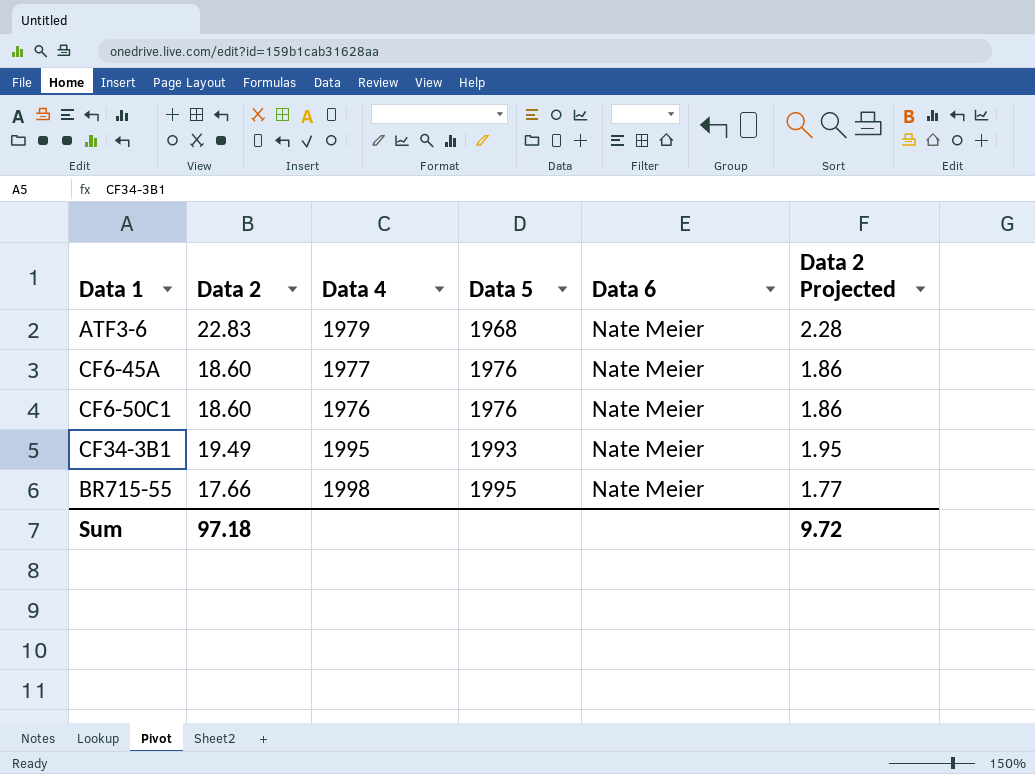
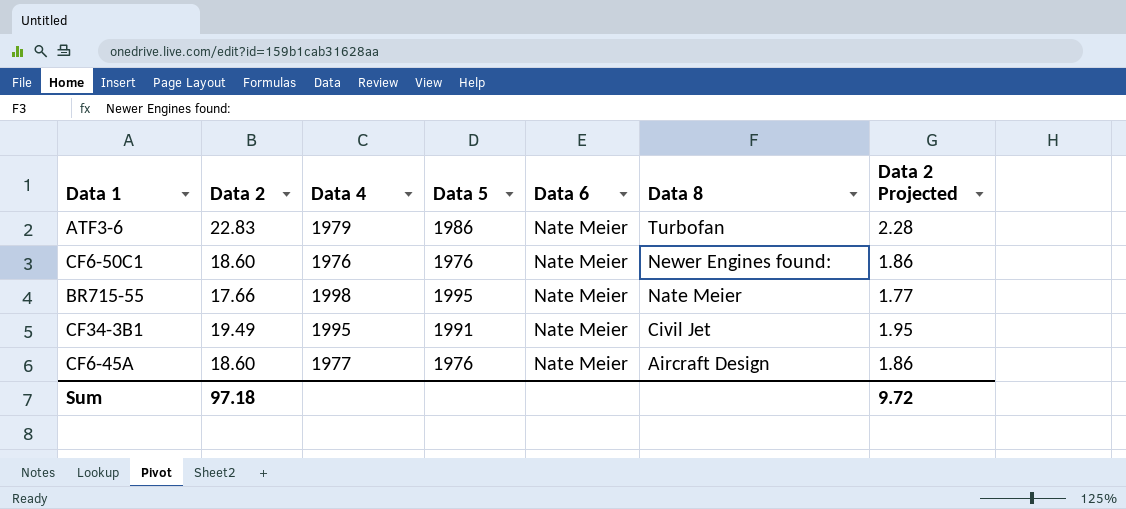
row order: Data 5 ascending -> Data 8 descending
column Data 8 | position: none -> 6
ATF3-6 | Data 5: 1968 -> 1986
CF34-3B1 | Data 5: 1993 -> 1991

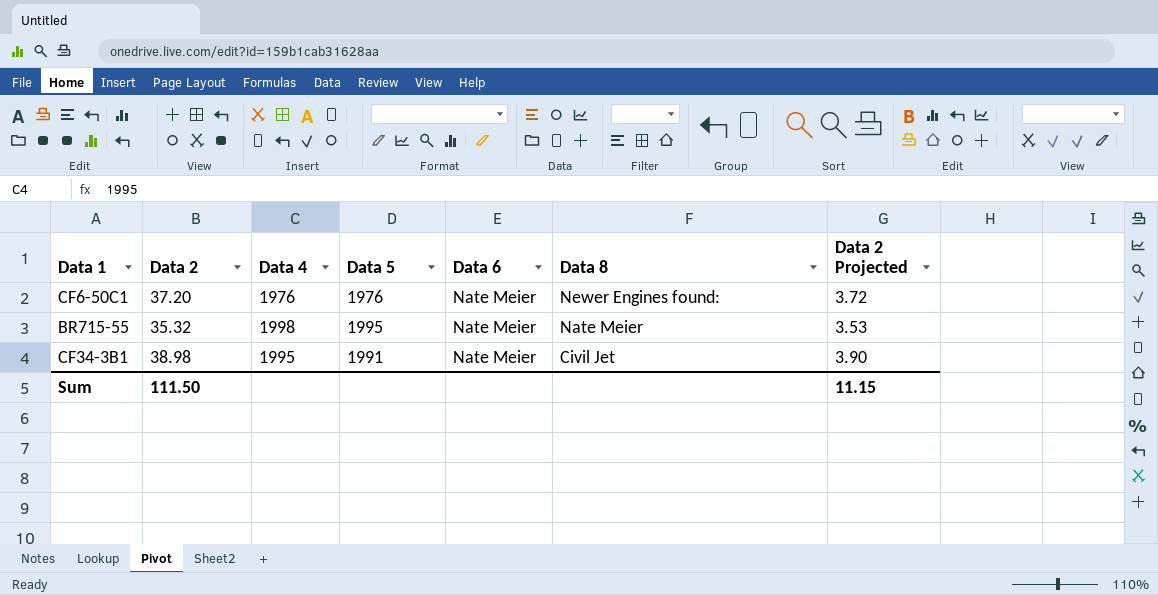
row ATF3-6: 22.83 | 1979 | 1986 | Nate Meier | Turbofan | 2.28 -> none
row CF6-45A: 18.60 | 1977 | 1976 | Nate Meier | Aircraft Design | 1.86 -> none
CF6-50C1 | Data 2: 18.60 -> 37.20
CF6-50C1 | Data 2 Projected: 1.86 -> 3.72
BR715-55 | Data 2: 17.66 -> 35.32
BR715-55 | Data 2 Projected: 1.77 -> 3.53
CF34-3B1 | Data 2: 19.49 -> 38.98
CF34-3B1 | Data 2 Projected: 1.95 -> 3.90
Sum | Data 2: 97.18 -> 111.50
Sum | Data 2 Projected: 9.72 -> 11.15

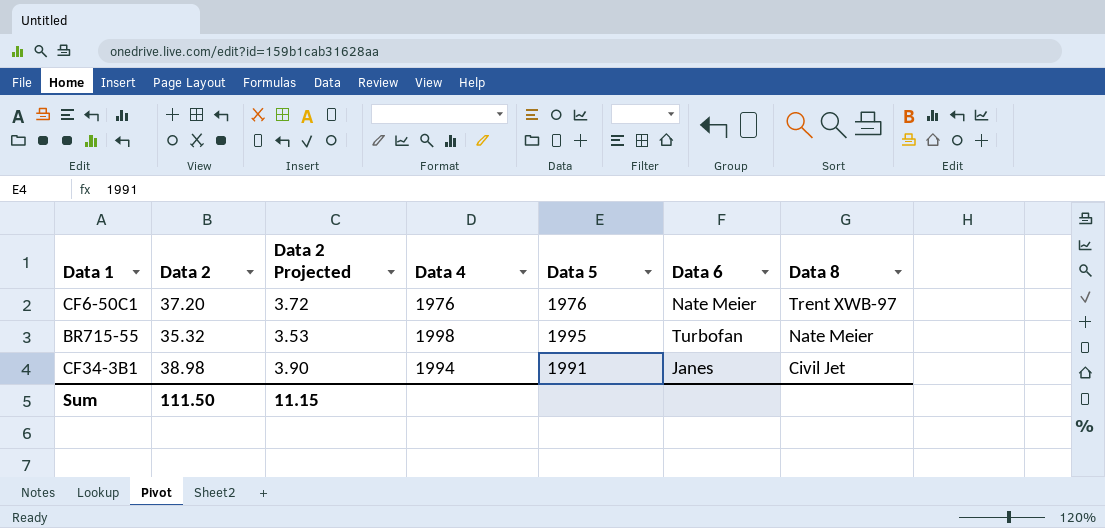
column Data 2 Projected | position: 7 -> 3
CF6-50C1 | Data 8: Newer Engines found: -> Trent XWB-97
BR715-55 | Data 6: Nate Meier -> Turbofan
CF34-3B1 | Data 4: 1995 -> 1994
CF34-3B1 | Data 6: Nate Meier -> Janes

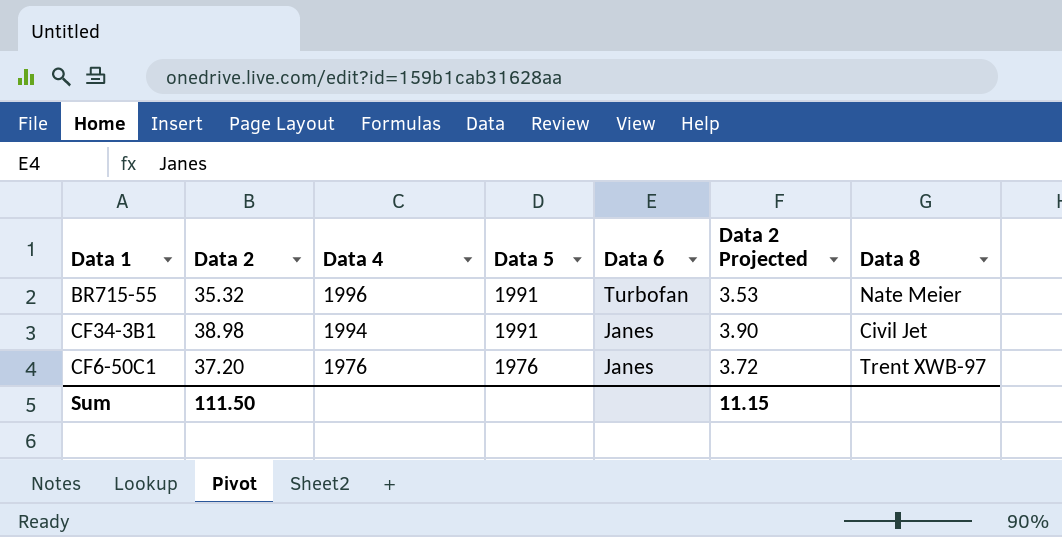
row order: Data 8 descending -> Data 4 descending
column Data 2 Projected | position: 3 -> 6
BR715-55 | Data 4: 1998 -> 1996
BR715-55 | Data 5: 1995 -> 1991
CF6-50C1 | Data 6: Nate Meier -> Janes

